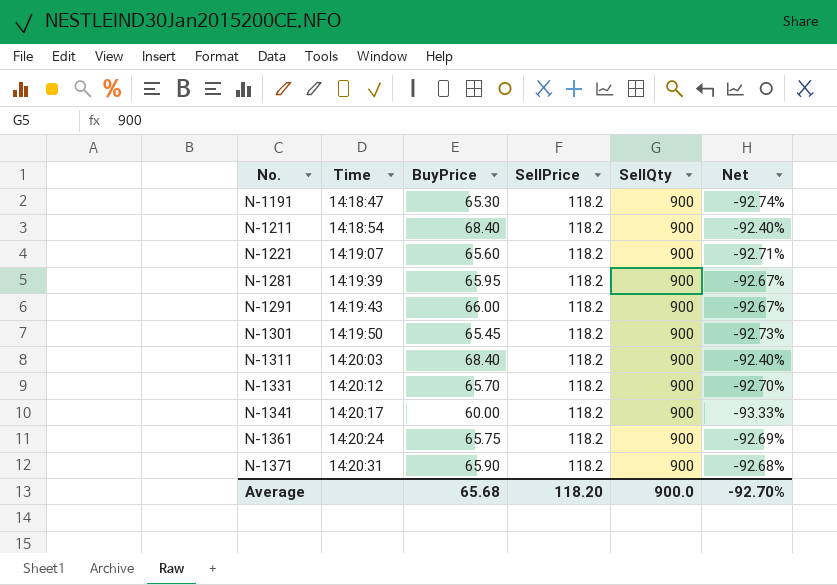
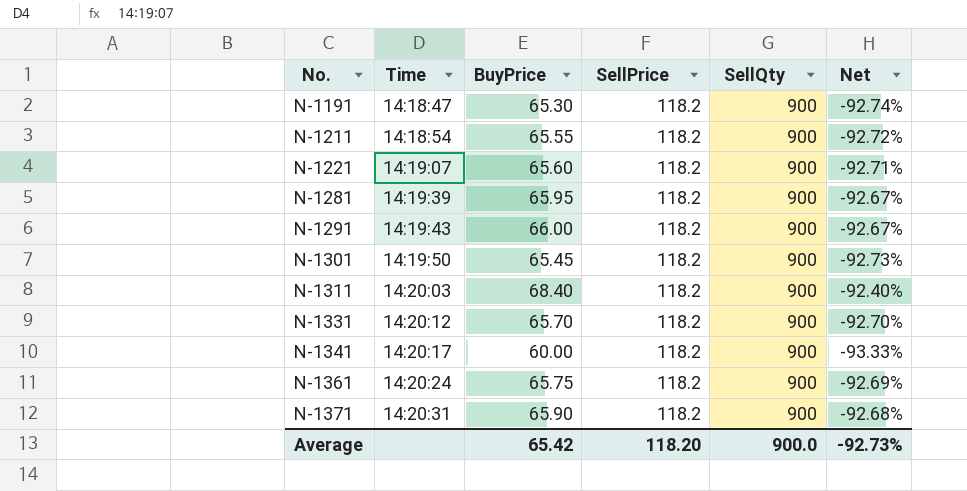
N-1211 | BuyPrice: 68.40 -> 65.55
N-1211 | Net: -92.40% -> -92.72%
Average | BuyPrice: 65.68 -> 65.42
Average | Net: -92.70% -> -92.73%

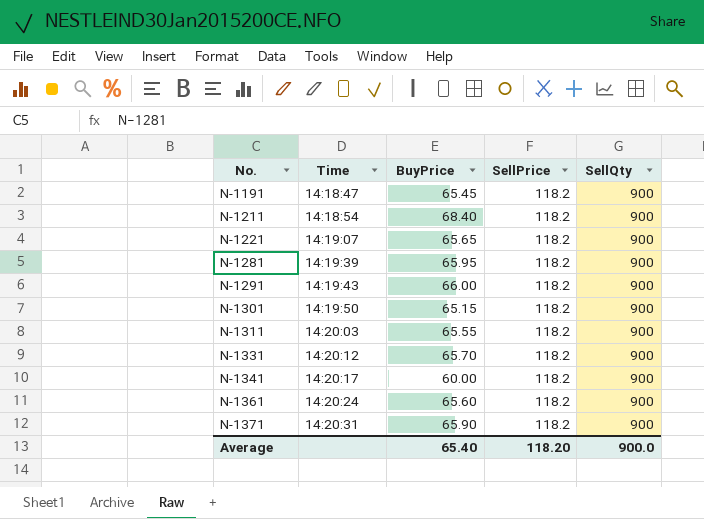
column Net | formula: ([BuyPrice] - [SellQty]) / [SellQty] -> none
N-1191 | BuyPrice: 65.30 -> 65.45
N-1211 | BuyPrice: 65.55 -> 68.40
N-1221 | BuyPrice: 65.60 -> 65.65
N-1301 | BuyPrice: 65.45 -> 65.15
N-1311 | BuyPrice: 68.40 -> 65.55
N-1361 | BuyPrice: 65.75 -> 65.60
Average | BuyPrice: 65.42 -> 65.40

